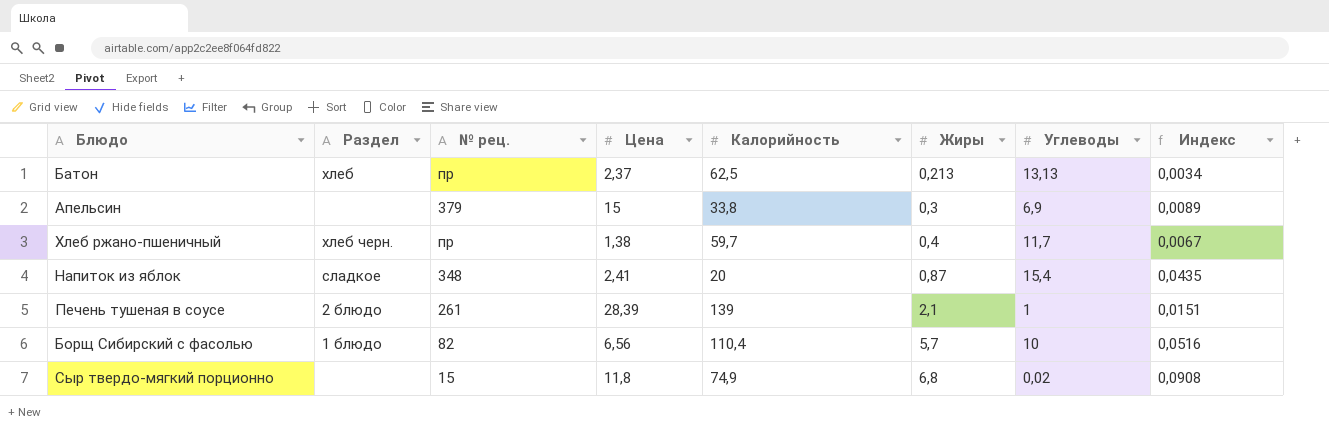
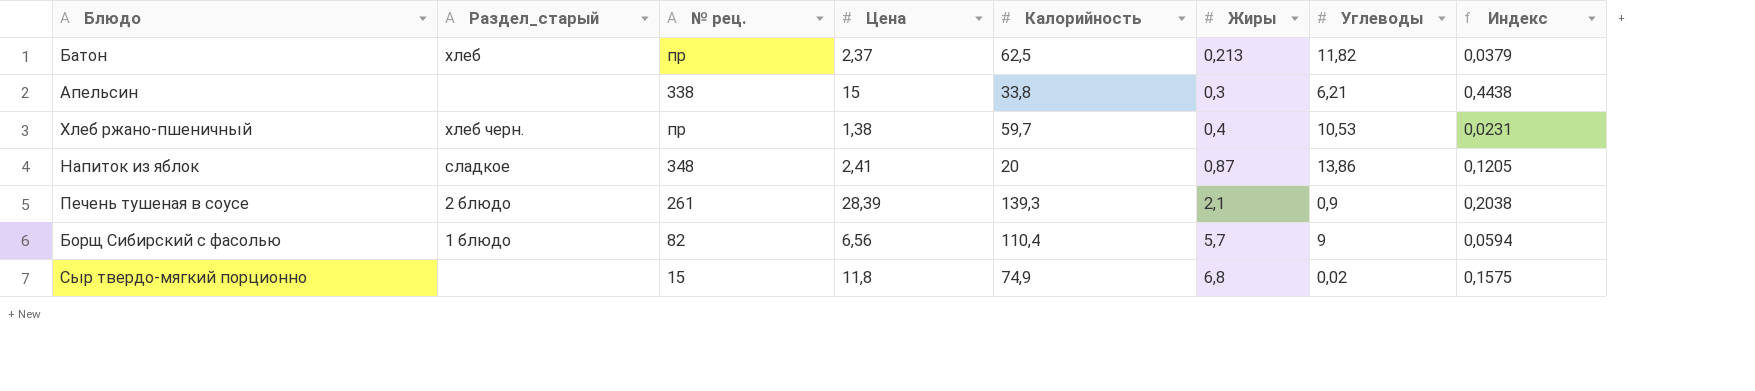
column name: Раздел -> Раздел_старый
column Индекс | formula: [Жиры] / [Калорийность] -> [Цена] / [Калорийность]
Батон | Углеводы: 13,13 -> 11,82
Апельсин | № рец.: 379 -> 338
Апельсин | Углеводы: 6,9 -> 6,21
Хлеб ржано-пшеничный | Углеводы: 11,7 -> 10,53
Напиток из яблок | Углеводы: 15,4 -> 13,86
Печень тушеная в соусе | Калорийность: 139 -> 139,3
Печень тушеная в соусе | Углеводы: 1 -> 0,9
Борщ Сибирский с фасолью | Углеводы: 10 -> 9

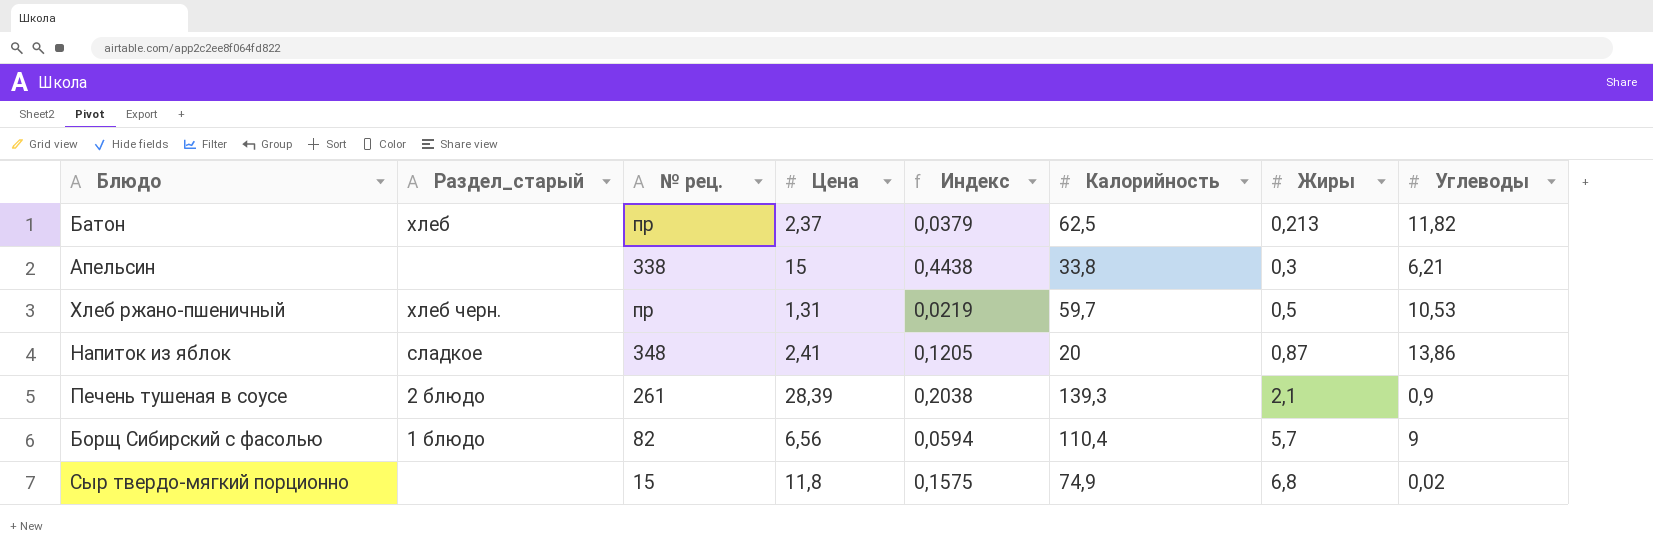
column Индекс | position: 8 -> 5
Хлеб ржано-пшеничный | Цена: 1,38 -> 1,31
Хлеб ржано-пшеничный | Индекс: 0,0231 -> 0,0219
Хлеб ржано-пшеничный | Жиры: 0,4 -> 0,5

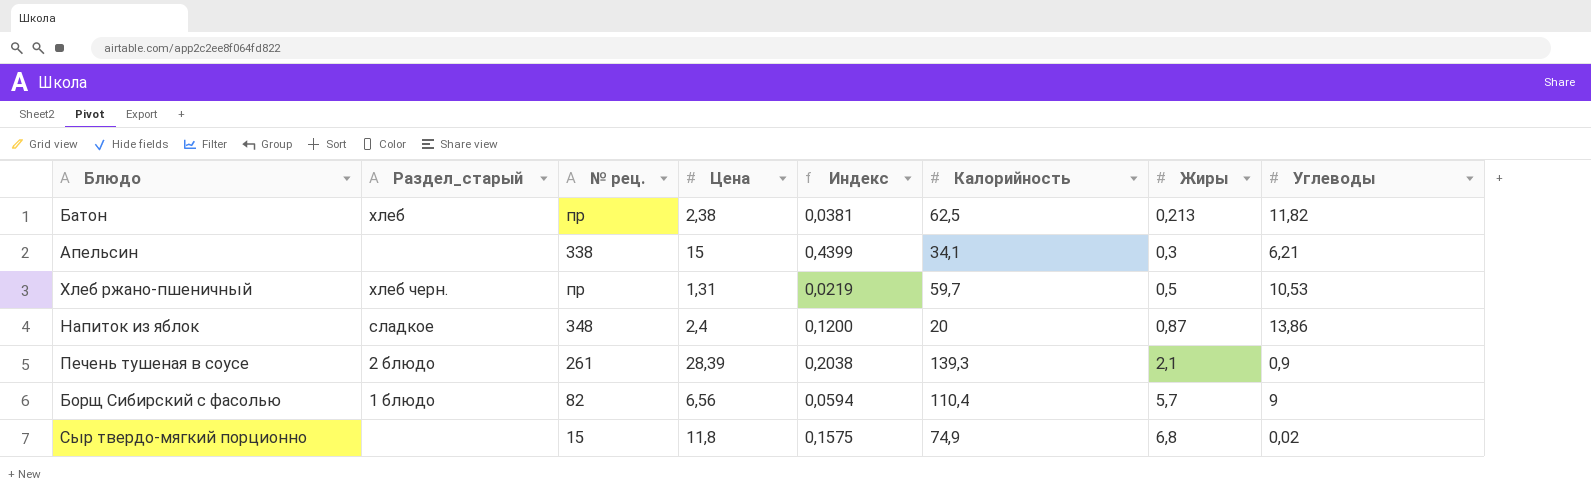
Батон | Цена: 2,37 -> 2,38
Батон | Индекс: 0,0379 -> 0,0381
Апельсин | Индекс: 0,4438 -> 0,4399
Апельсин | Калорийность: 33,8 -> 34,1
Напиток из яблок | Цена: 2,41 -> 2,4
Напиток из яблок | Индекс: 0,1205 -> 0,1200

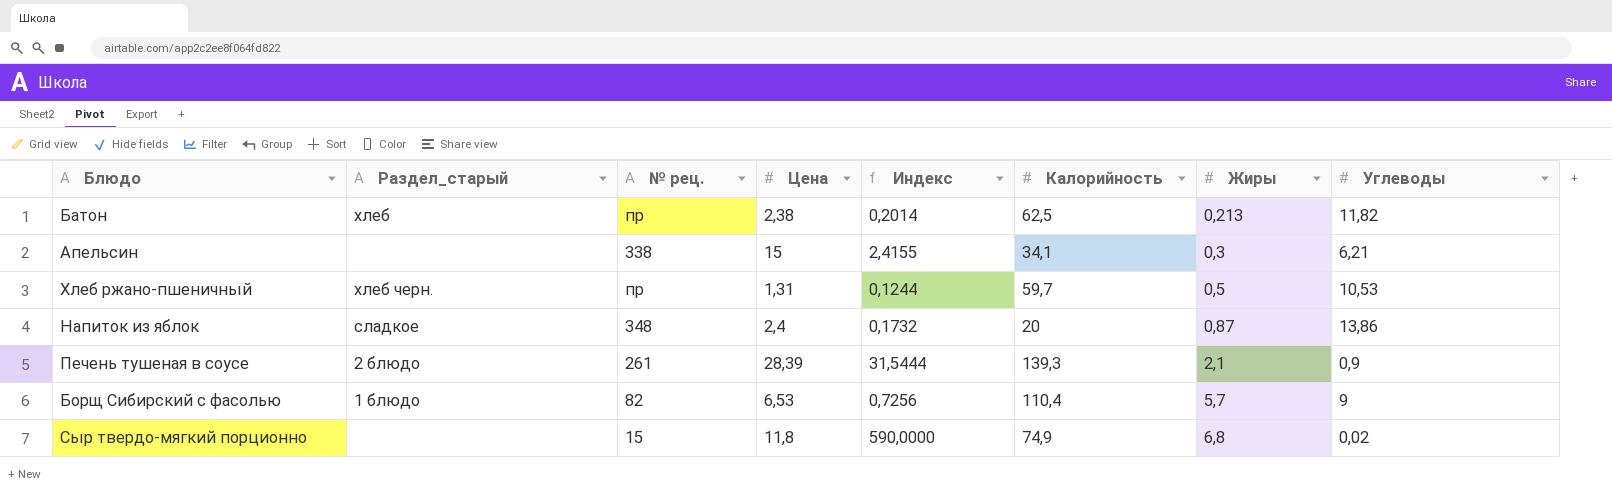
column Индекс | formula: [Цена] / [Калорийность] -> [Цена] / [Углеводы]
Борщ Сибирский с фасолью | Цена: 6,56 -> 6,53

